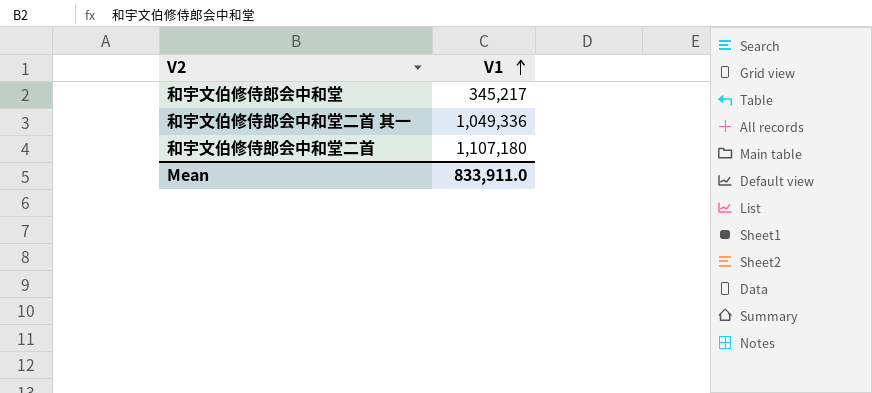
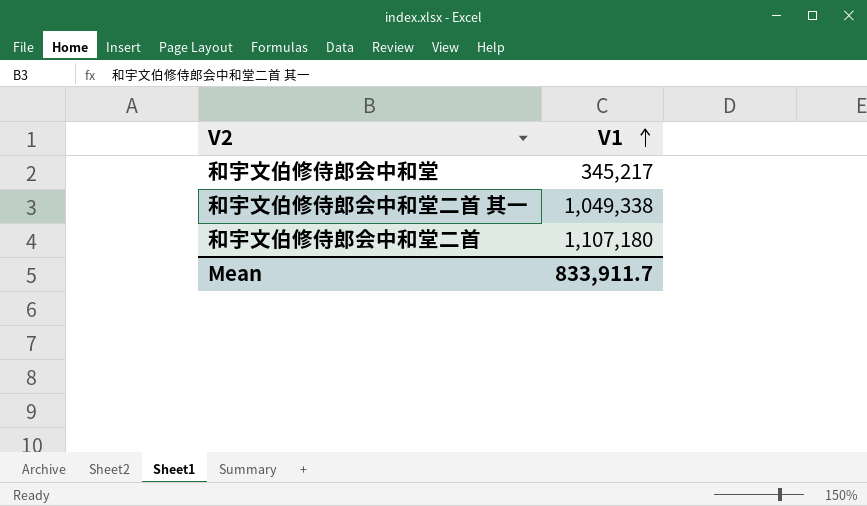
和宇文伯修侍郎会中和堂二首 其一 | V1: 1,049,336 -> 1,049,338
Mean | V1: 833,911.0 -> 833,911.7

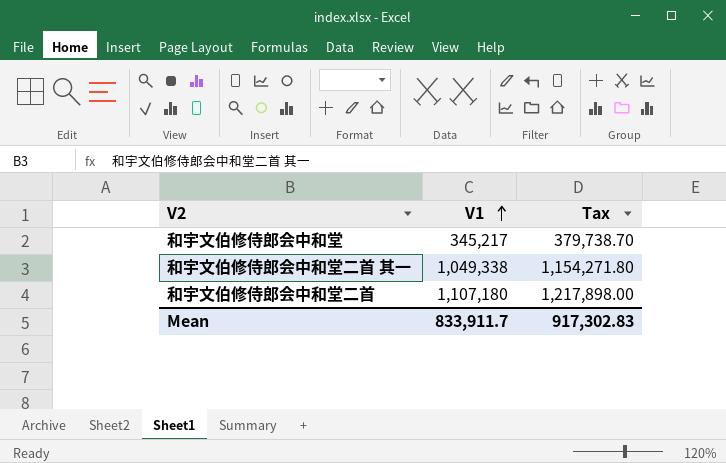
column Tax | formula: none -> [V1] * 1.1

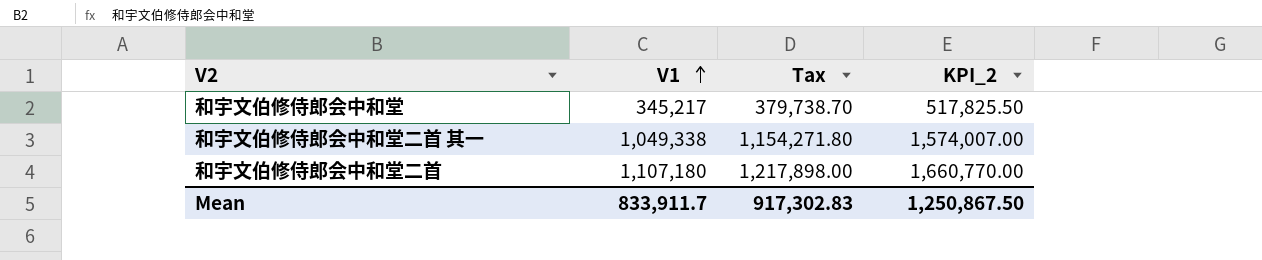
column KPI_2 | formula: none -> [V1] * 1.5

